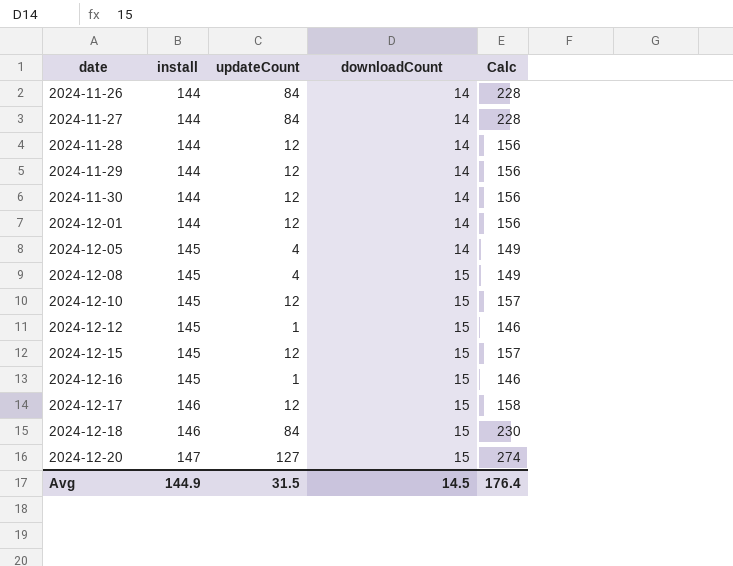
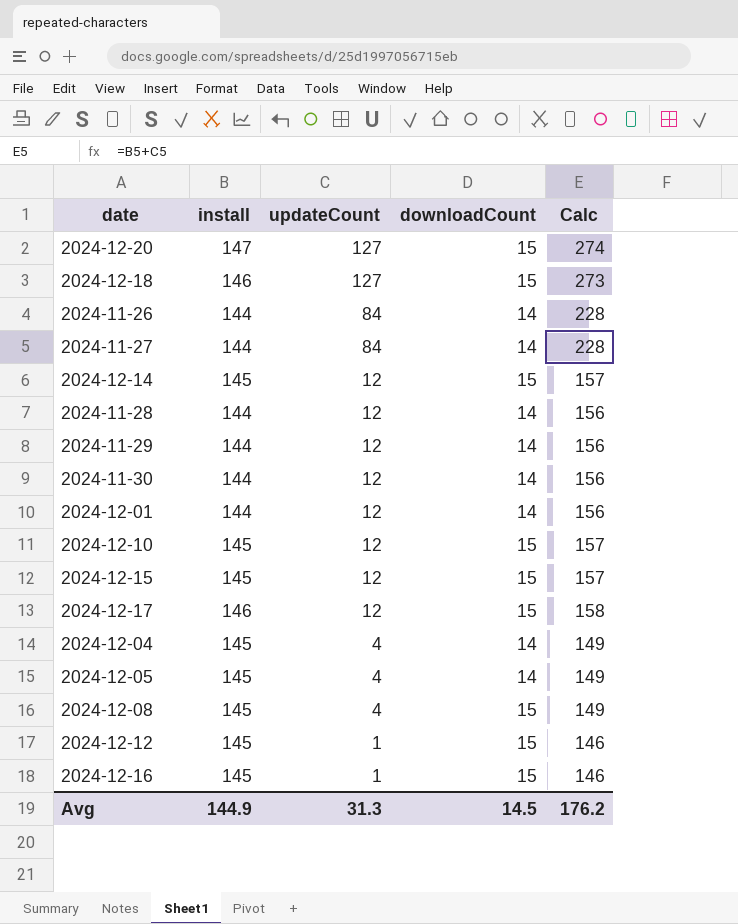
row order: date ascending -> updateCount descending
2024-12-18 | updateCount: 84 -> 127
2024-12-18 | Calc: 230 -> 273
row 2024-12-14: none -> 145 | 12 | 15 | 157
row 2024-12-04: none -> 145 | 4 | 14 | 149
Avg | updateCount: 31.5 -> 31.3
Avg | Calc: 176.4 -> 176.2

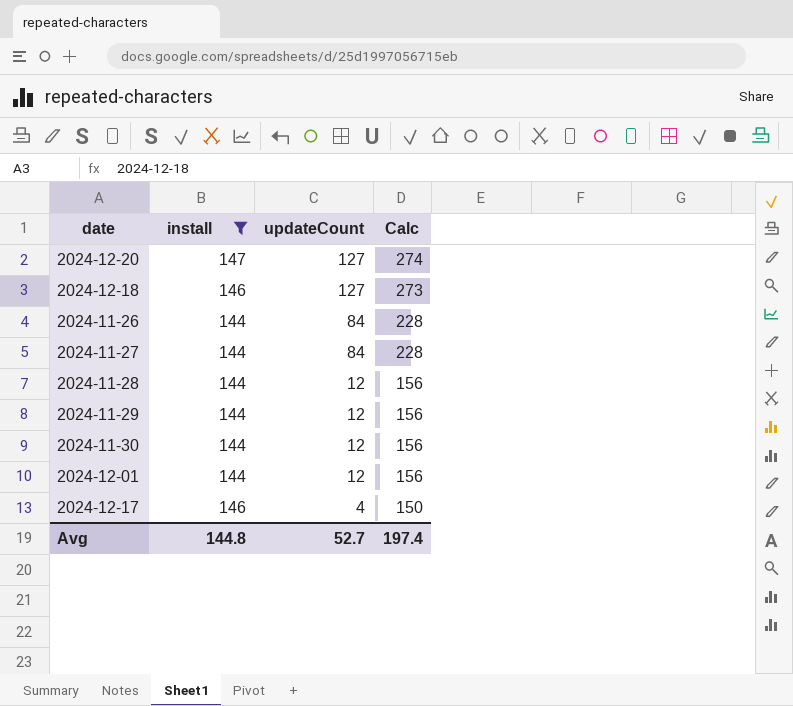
filter: none -> install != 145
column downloadCount | position: 4 -> none
2024-12-17 | updateCount: 12 -> 4
2024-12-17 | Calc: 158 -> 150
Avg | install: 144.9 -> 144.8
Avg | updateCount: 31.3 -> 52.7
Avg | Calc: 176.2 -> 197.4

